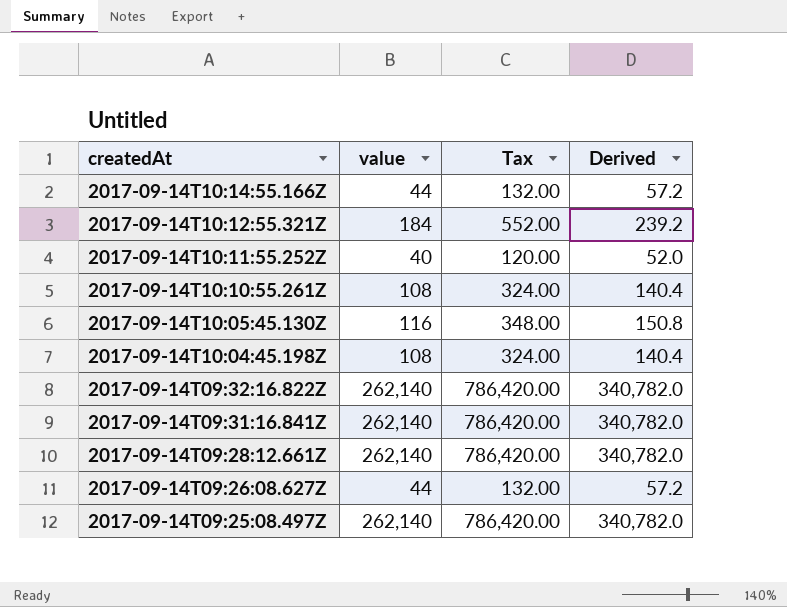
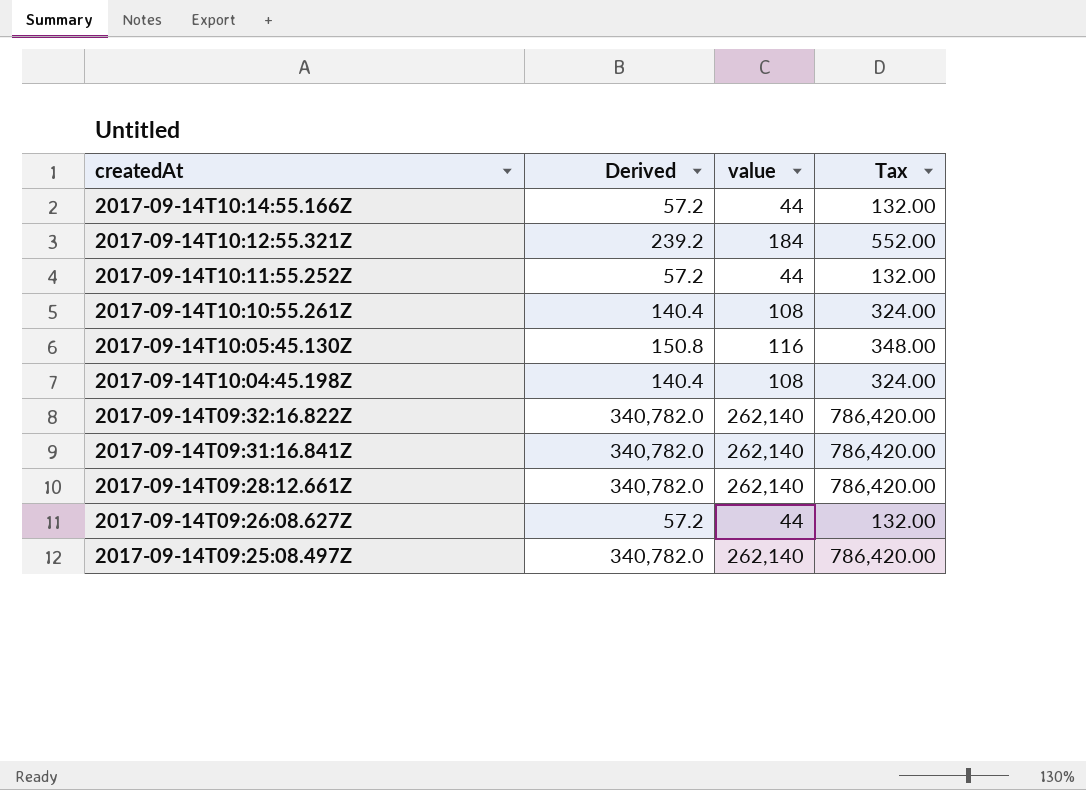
column Derived | position: 4 -> 2
2017-09-14T10:11:55.252Z | Derived: 52.0 -> 57.2
2017-09-14T10:11:55.252Z | value: 40 -> 44
2017-09-14T10:11:55.252Z | Tax: 120.00 -> 132.00

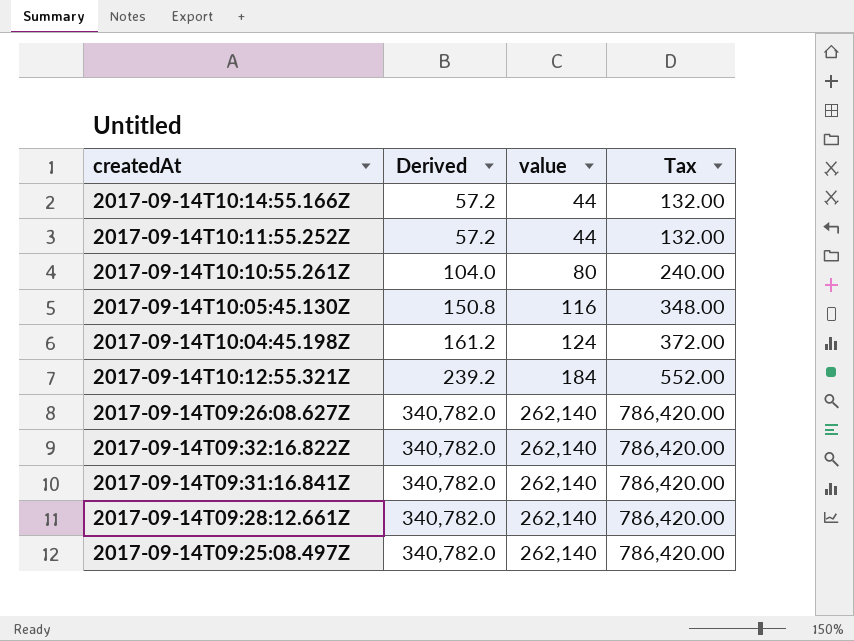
row order: createdAt descending -> Derived ascending
2017-09-14T10:10:55.261Z | Derived: 140.4 -> 104.0
2017-09-14T10:10:55.261Z | value: 108 -> 80
2017-09-14T10:10:55.261Z | Tax: 324.00 -> 240.00
2017-09-14T10:04:45.198Z | Derived: 140.4 -> 161.2
2017-09-14T10:04:45.198Z | value: 108 -> 124
2017-09-14T10:04:45.198Z | Tax: 324.00 -> 372.00
2017-09-14T09:26:08.627Z | Derived: 57.2 -> 340,782.0
2017-09-14T09:26:08.627Z | value: 44 -> 262,140
2017-09-14T09:26:08.627Z | Tax: 132.00 -> 786,420.00

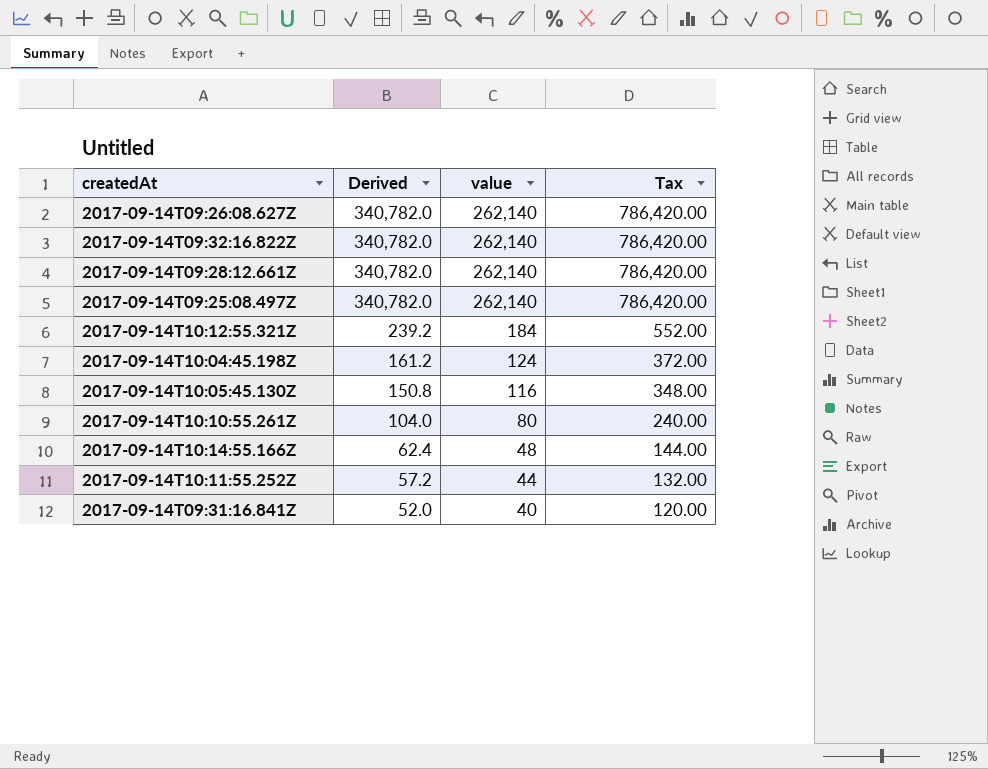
row order: Derived ascending -> Derived descending
2017-09-14T10:14:55.166Z | Derived: 57.2 -> 62.4
2017-09-14T10:14:55.166Z | value: 44 -> 48
2017-09-14T10:14:55.166Z | Tax: 132.00 -> 144.00
2017-09-14T09:31:16.841Z | Derived: 340,782.0 -> 52.0
2017-09-14T09:31:16.841Z | value: 262,140 -> 40
2017-09-14T09:31:16.841Z | Tax: 786,420.00 -> 120.00

